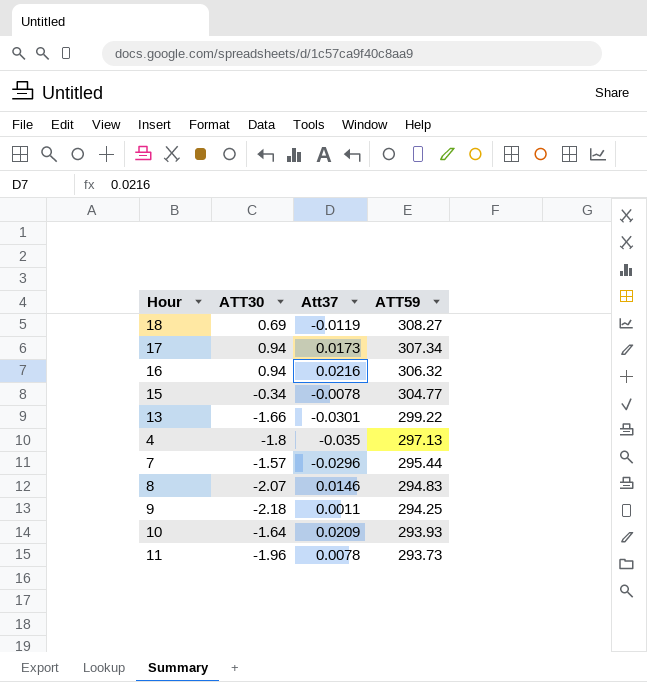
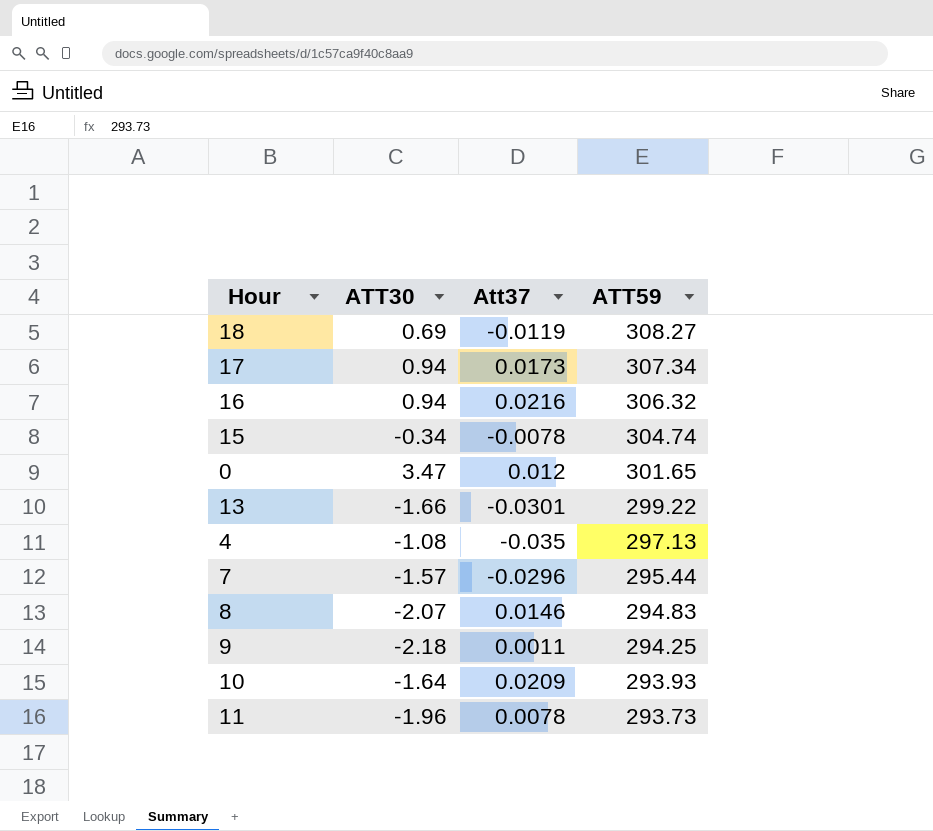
15 | ATT59: 304.77 -> 304.74
row 0: none -> 3.47 | 0.012 | 301.65
4 | ATT30: -1.8 -> -1.08

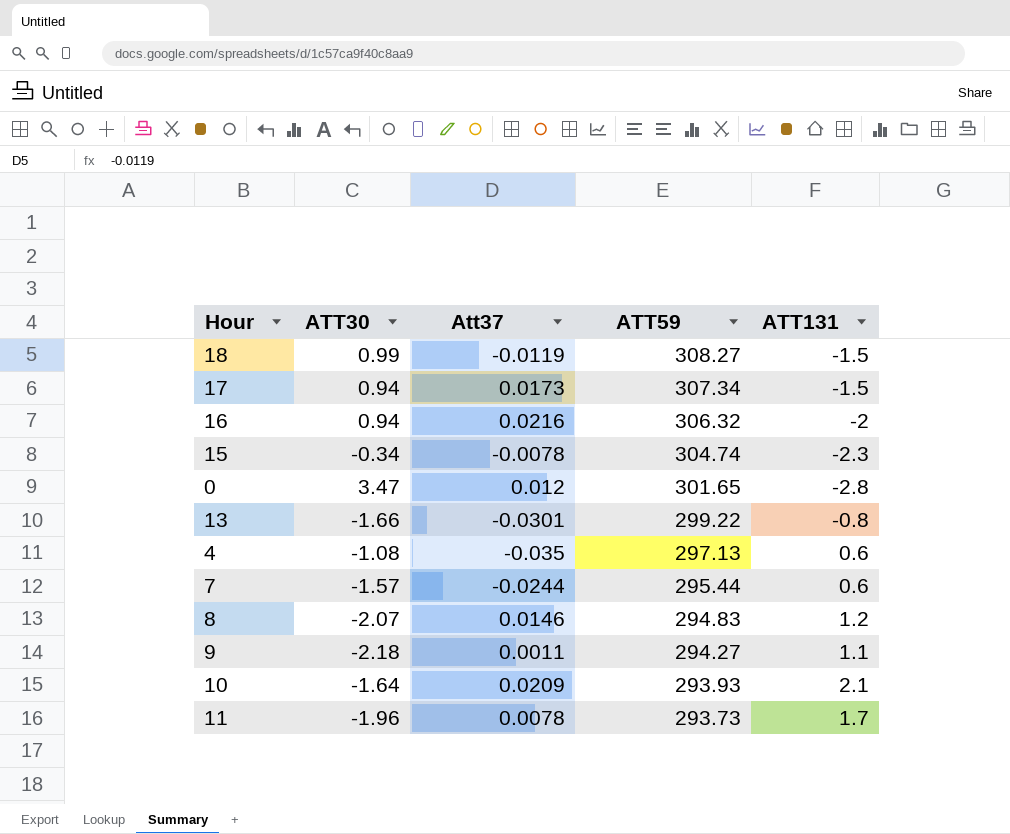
column ATT131 | position: none -> 5
18 | ATT30: 0.69 -> 0.99
7 | Att37: -0.0296 -> -0.0244
9 | ATT59: 294.25 -> 294.27

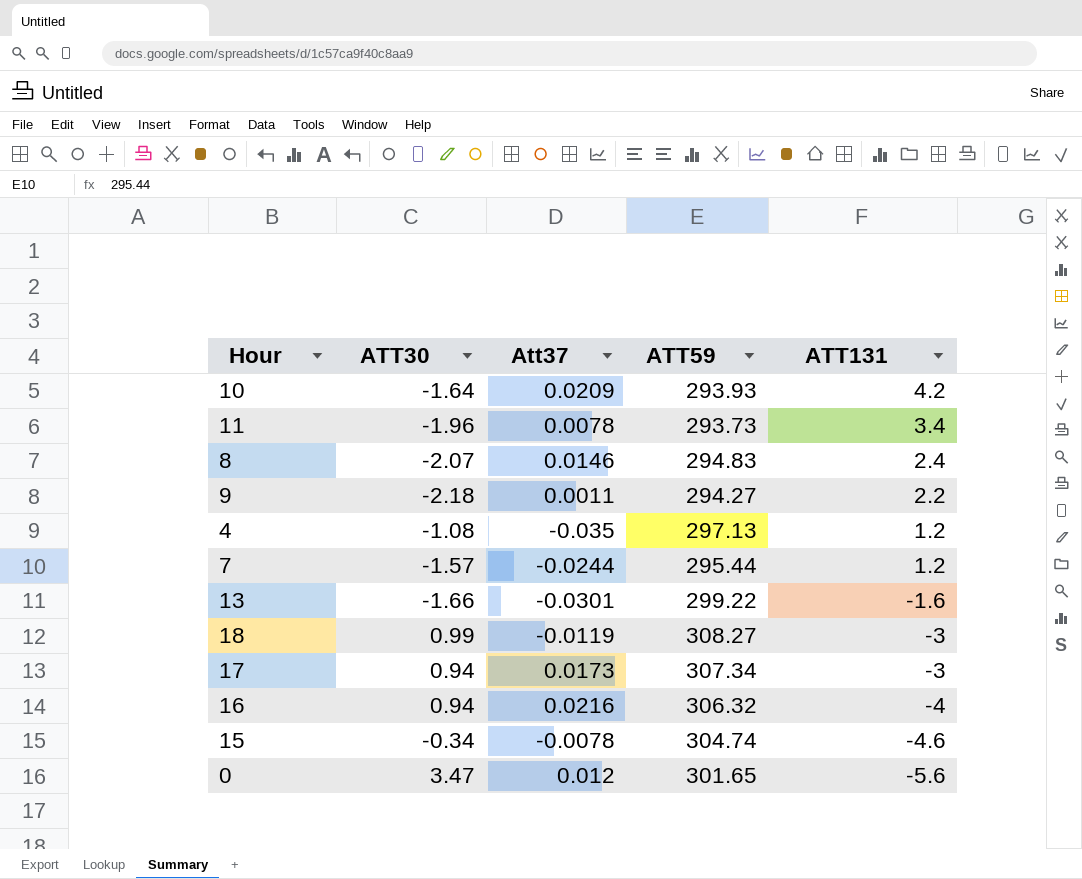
row order: ATT59 descending -> ATT131 descending
10 | ATT131: 2.1 -> 4.2
11 | ATT131: 1.7 -> 3.4
8 | ATT131: 1.2 -> 2.4
9 | ATT131: 1.1 -> 2.2
4 | ATT131: 0.6 -> 1.2
7 | ATT131: 0.6 -> 1.2
13 | ATT131: -0.8 -> -1.6
18 | ATT131: -1.5 -> -3
17 | ATT131: -1.5 -> -3
16 | ATT131: -2 -> -4
15 | ATT131: -2.3 -> -4.6
0 | ATT131: -2.8 -> -5.6

